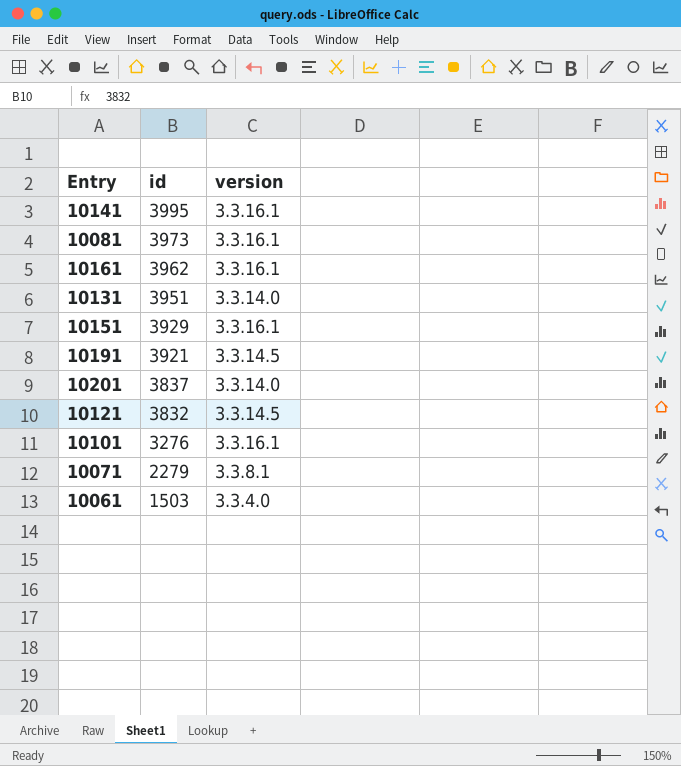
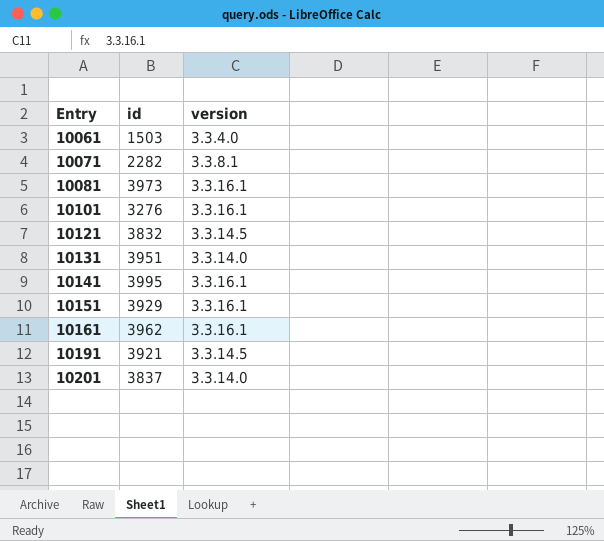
row order: id descending -> Entry ascending
10071 | id: 2279 -> 2282

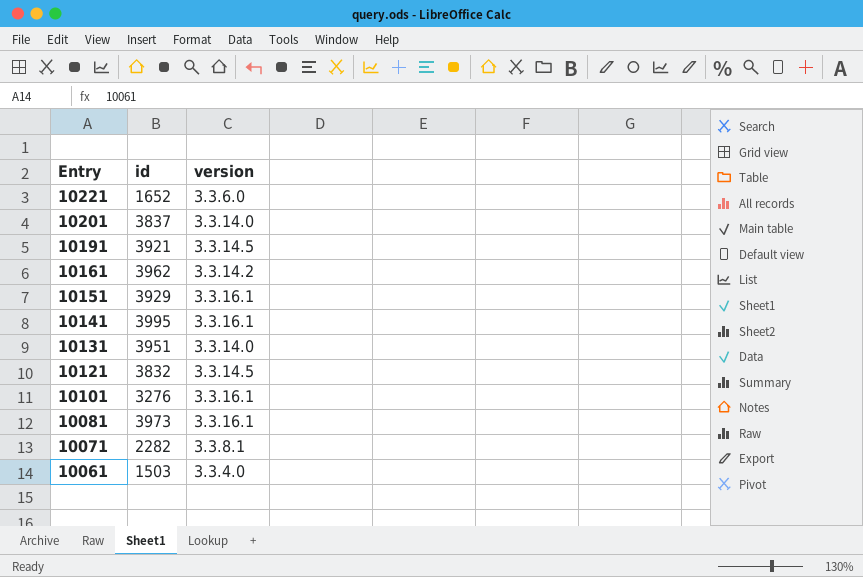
row order: Entry ascending -> Entry descending
row 10221: none -> 1652 | 3.3.6.0
10161 | version: 3.3.16.1 -> 3.3.14.2

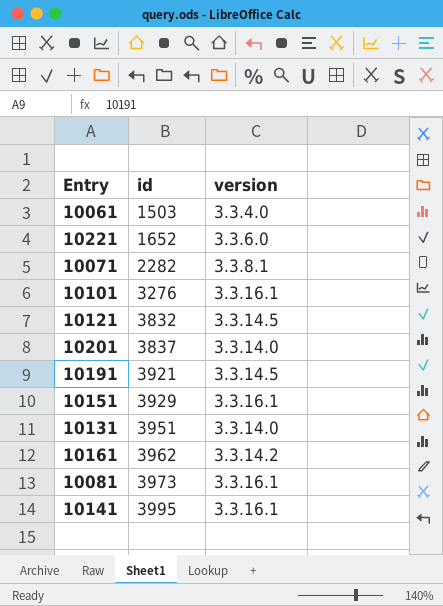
row order: Entry descending -> id ascending

